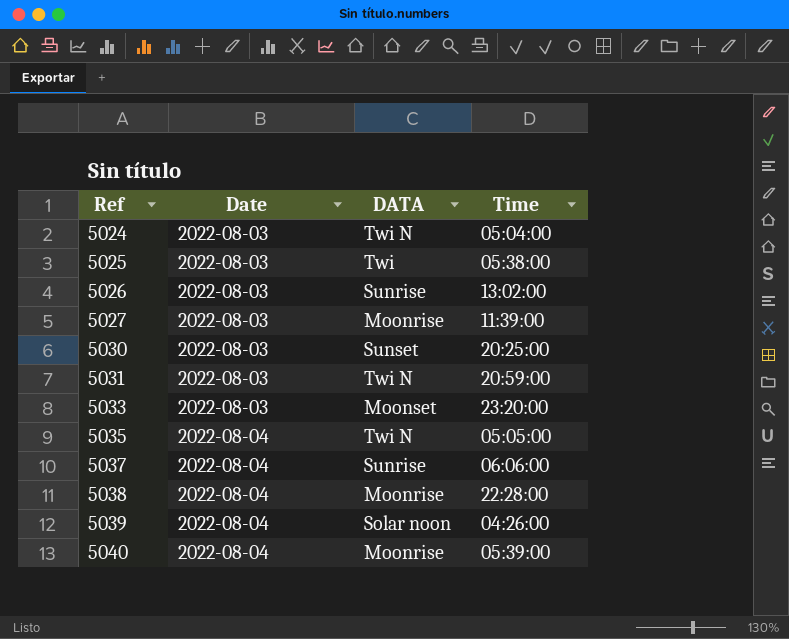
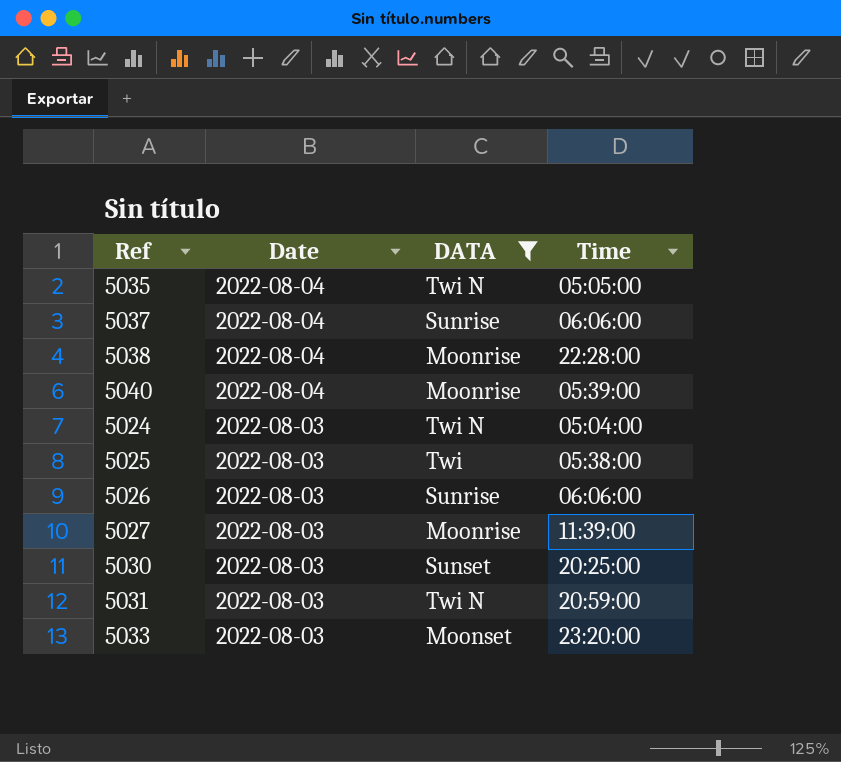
filter: none -> DATA != Solar noon
row order: Ref ascending -> Date descending
5026 | Time: 13:02:00 -> 06:06:00

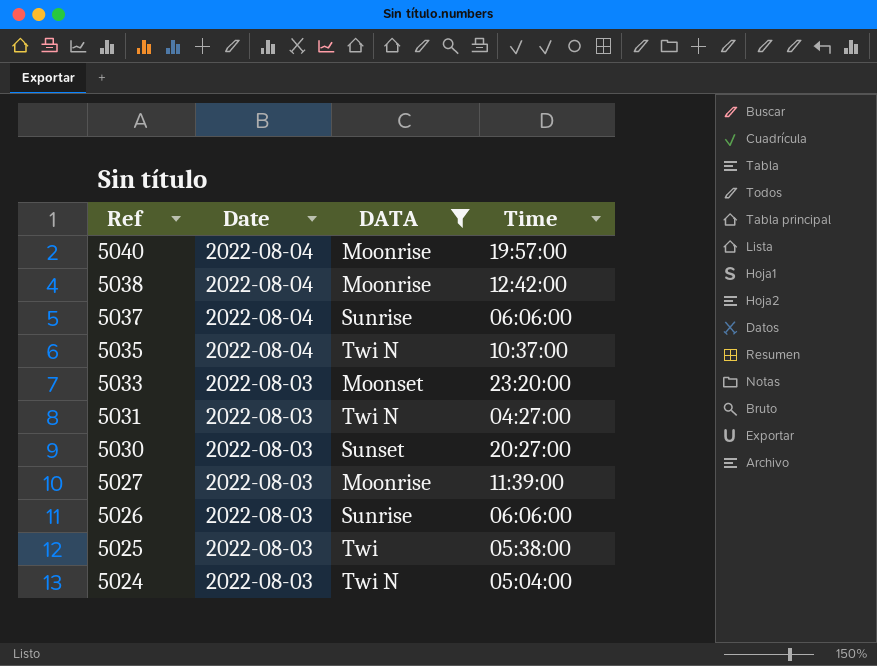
row order: Date descending -> Ref descending
5040 | Time: 05:39:00 -> 19:57:00
5038 | Time: 22:28:00 -> 12:42:00
5035 | Time: 05:05:00 -> 10:37:00
5031 | Time: 20:59:00 -> 04:27:00
5030 | Time: 20:25:00 -> 20:27:00

